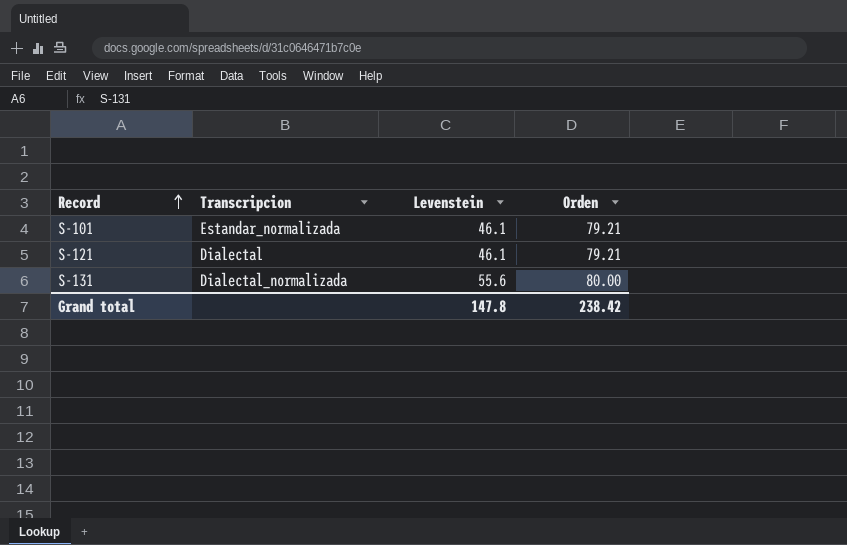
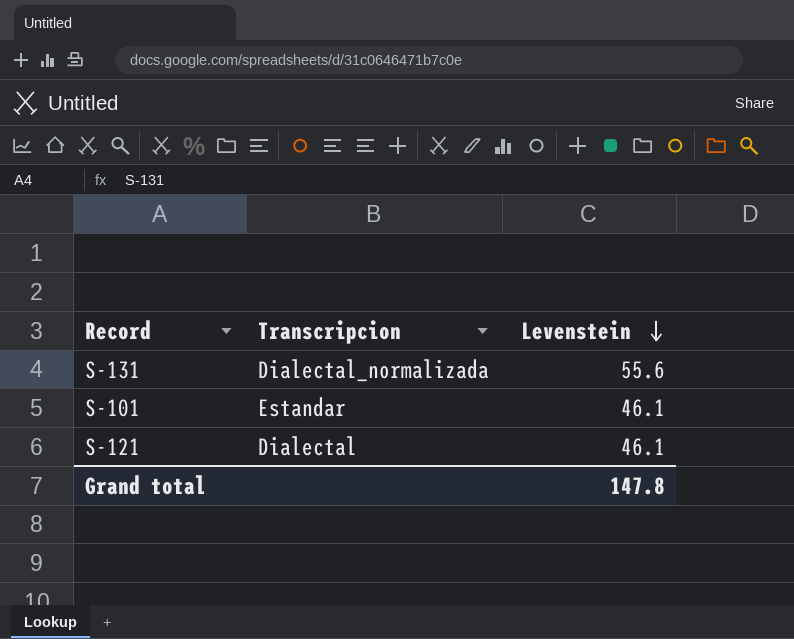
row order: Record ascending -> Levenstein descending
column Orden | position: 4 -> none
S-101 | Transcripcion: Estandar_normalizada -> Estandar

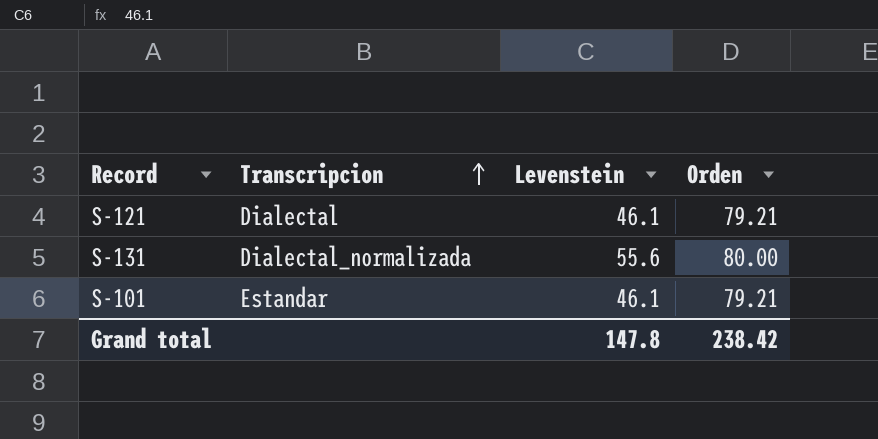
row order: Levenstein descending -> Transcripcion ascending
column Orden | position: none -> 4

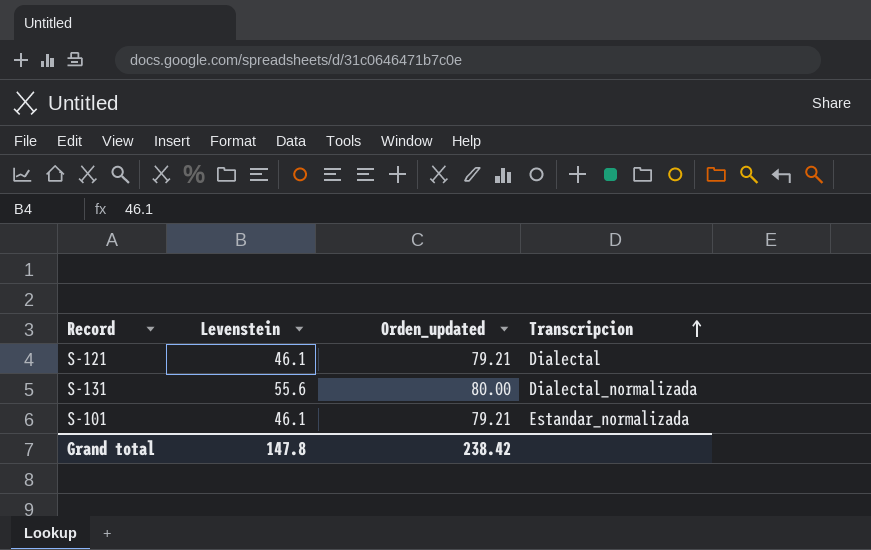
column name: Orden -> Orden_updated
column Transcripcion | position: 2 -> 4
S-101 | Transcripcion: Estandar -> Estandar_normalizada

